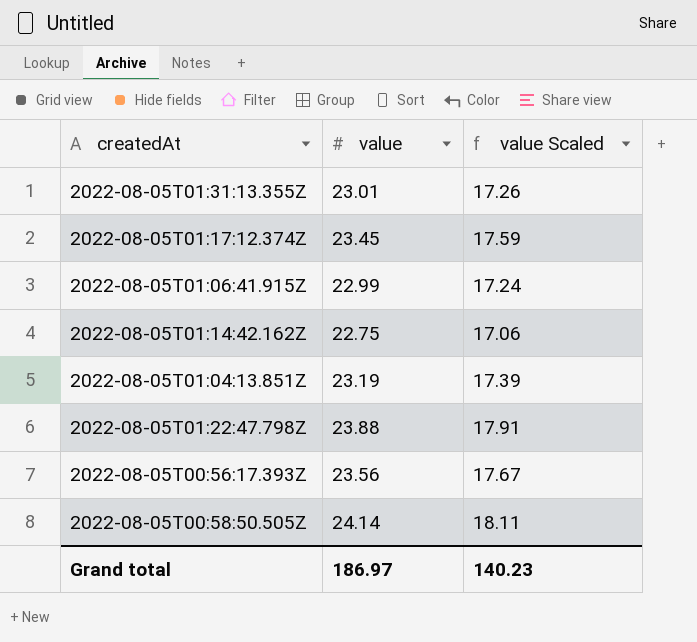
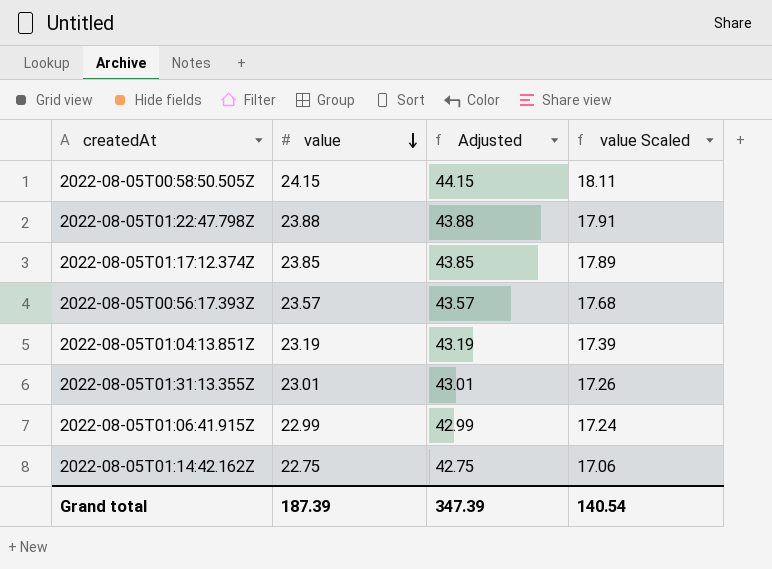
row order: none -> value descending
column Adjusted | formula: none -> [value] + 20
2022-08-05T00:58:50.505Z | value: 24.14 -> 24.15
2022-08-05T01:17:12.374Z | value: 23.45 -> 23.85
2022-08-05T01:17:12.374Z | value Scaled: 17.59 -> 17.89
2022-08-05T00:56:17.393Z | value: 23.56 -> 23.57
2022-08-05T00:56:17.393Z | value Scaled: 17.67 -> 17.68
Grand total | value: 186.97 -> 187.39
Grand total | value Scaled: 140.23 -> 140.54

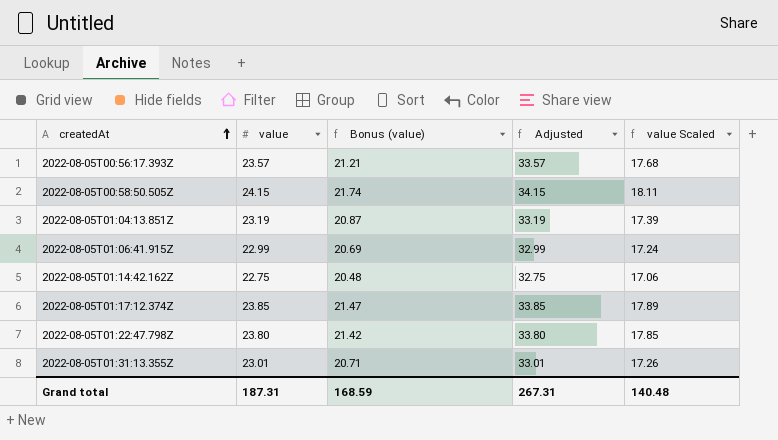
row order: value descending -> createdAt ascending
column Bonus (value) | formula: none -> [value] * 0.9
column Adjusted | formula: [value] + 20 -> [value] + 10
2022-08-05T01:22:47.798Z | value: 23.88 -> 23.80
2022-08-05T01:22:47.798Z | value Scaled: 17.91 -> 17.85
Grand total | value: 187.39 -> 187.31
Grand total | Adjusted: 347.39 -> 267.31
Grand total | value Scaled: 140.54 -> 140.48

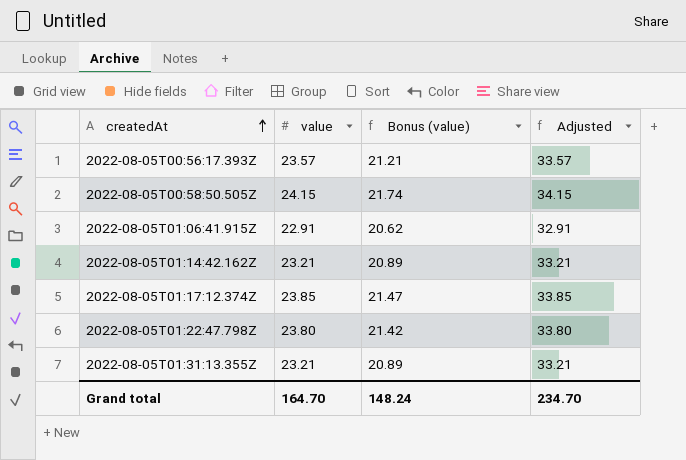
column value Scaled | formula: [value] * 0.75 -> none
row 2022-08-05T01:04:13.851Z: 23.19 | 20.87 | 33.19 | 17.39 -> none
2022-08-05T01:06:41.915Z | value: 22.99 -> 22.91
2022-08-05T01:06:41.915Z | Bonus (value): 20.69 -> 20.62
2022-08-05T01:06:41.915Z | Adjusted: 32.99 -> 32.91
2022-08-05T01:14:42.162Z | value: 22.75 -> 23.21
2022-08-05T01:14:42.162Z | Bonus (value): 20.48 -> 20.89
2022-08-05T01:14:42.162Z | Adjusted: 32.75 -> 33.21
2022-08-05T01:31:13.355Z | value: 23.01 -> 23.21
2022-08-05T01:31:13.355Z | Bonus (value): 20.71 -> 20.89
2022-08-05T01:31:13.355Z | Adjusted: 33.01 -> 33.21
Grand total | value: 187.31 -> 164.70
Grand total | Bonus (value): 168.59 -> 148.24
Grand total | Adjusted: 267.31 -> 234.70

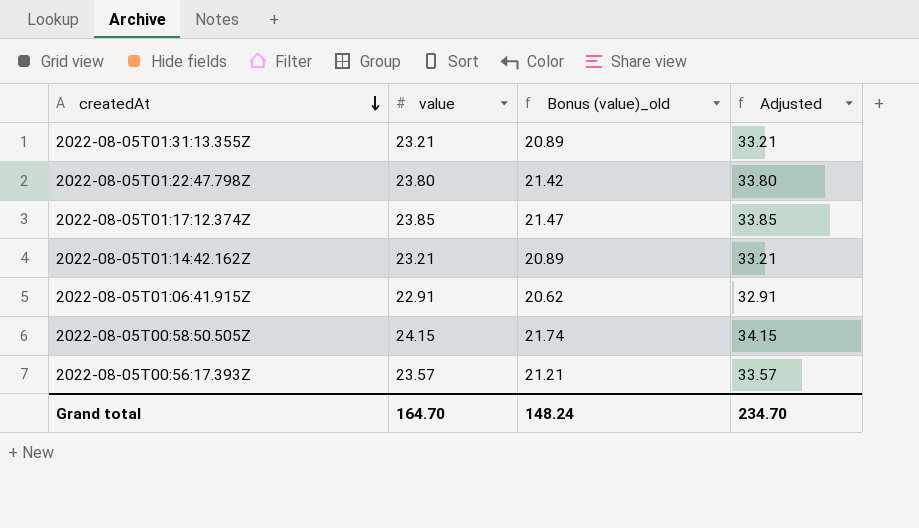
row order: createdAt ascending -> createdAt descending
column name: Bonus (value) -> Bonus (value)_old

